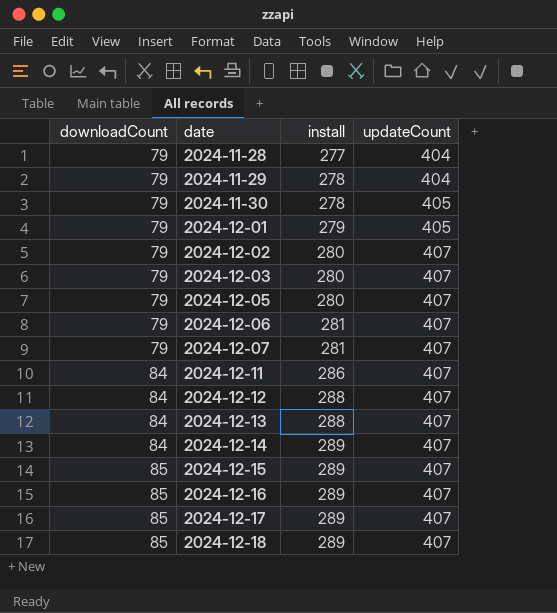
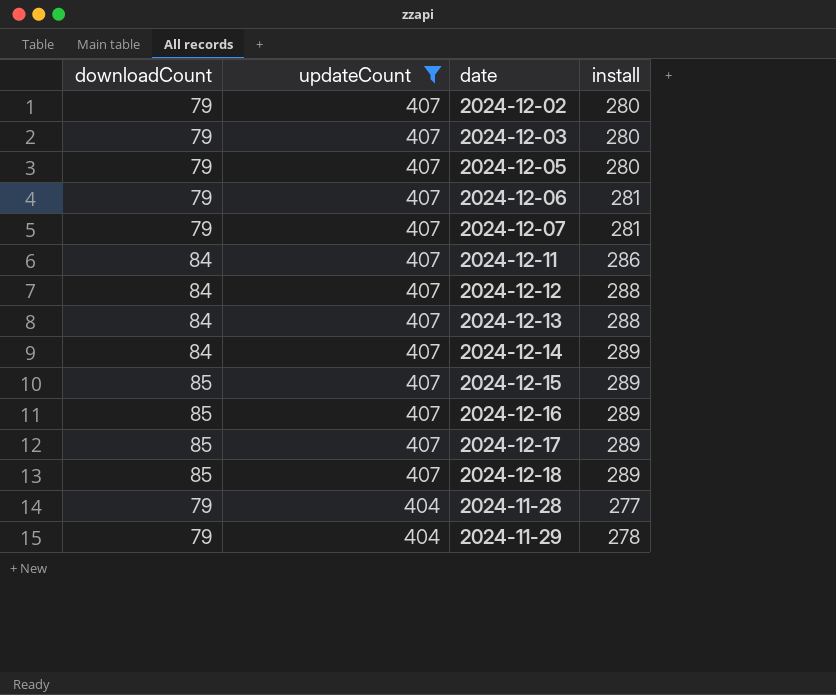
filter: none -> updateCount != 405
row order: downloadCount ascending -> updateCount descending
column updateCount | position: 4 -> 2

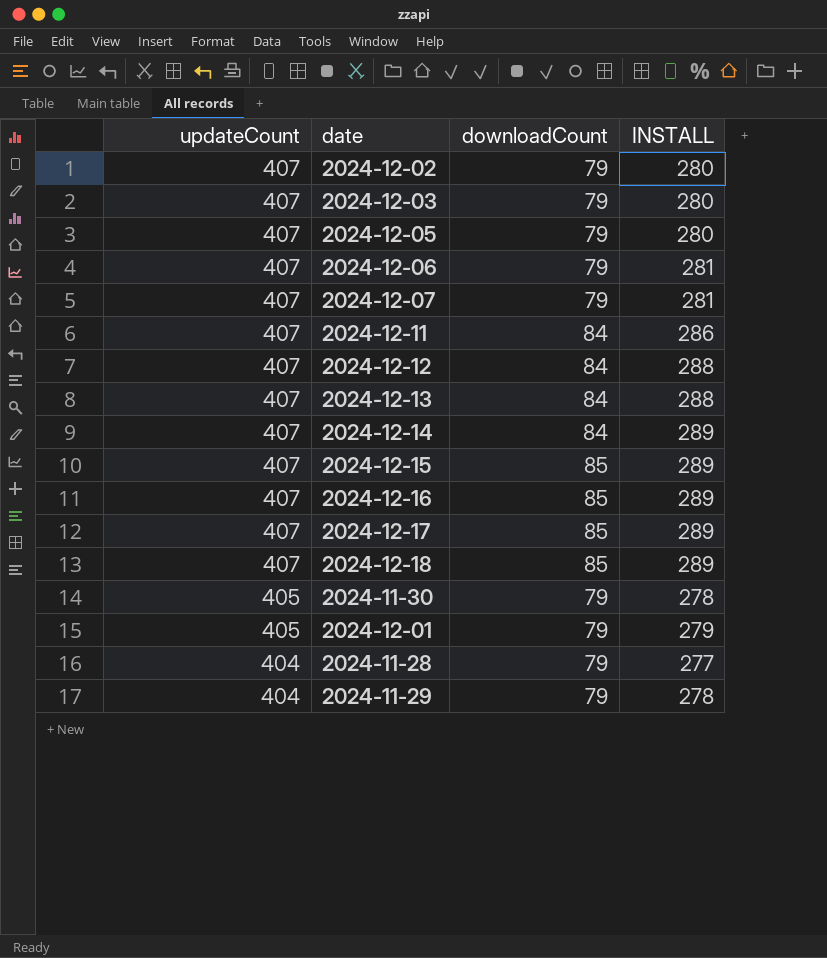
filter: updateCount != 405 -> none
column downloadCount | position: 1 -> 3
column name: install -> INSTALL

